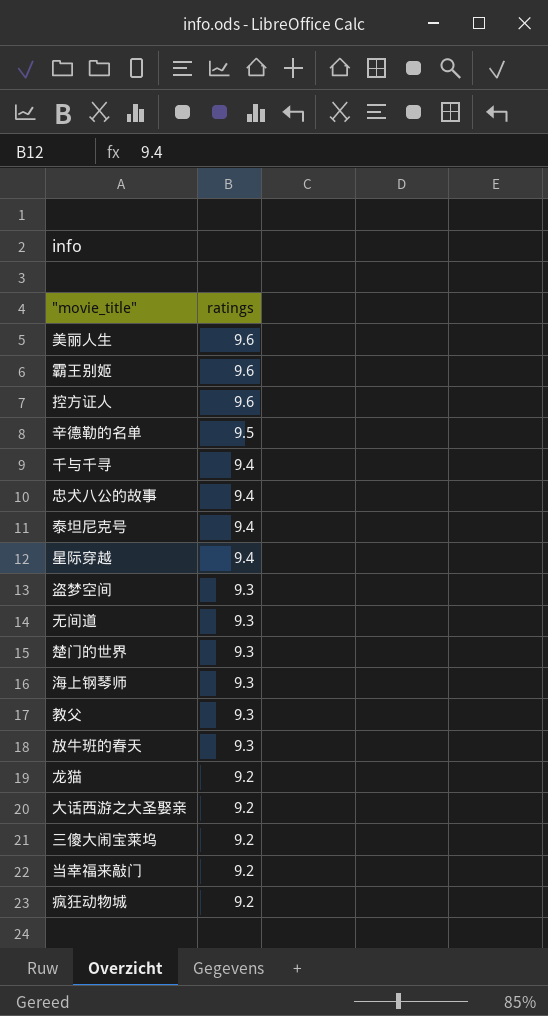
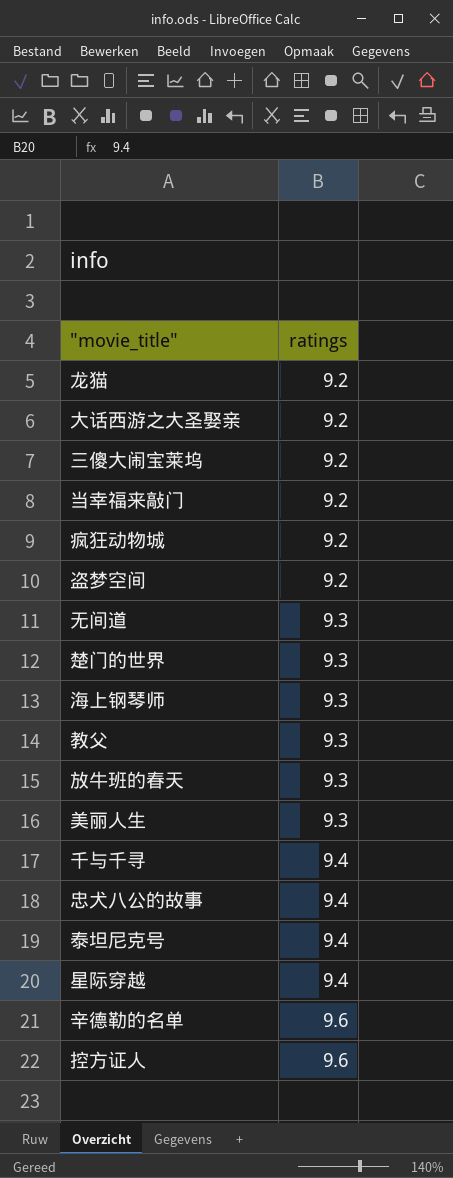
row order: ratings descending -> ratings ascending
row 霸王别姬: 9.6 -> none
盗梦空间 | ratings: 9.3 -> 9.2
美丽人生 | ratings: 9.6 -> 9.3
辛德勒的名单 | ratings: 9.5 -> 9.6

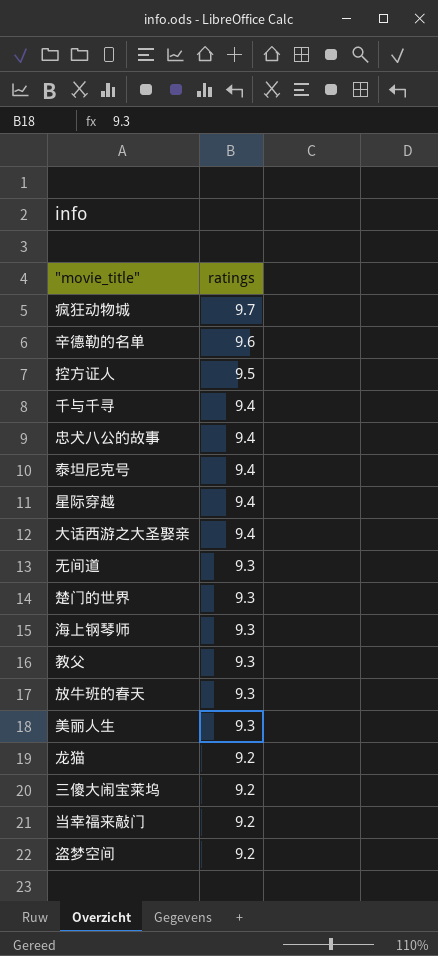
row order: ratings ascending -> ratings descending
疯狂动物城 | ratings: 9.2 -> 9.7
控方证人 | ratings: 9.6 -> 9.5
大话西游之大圣娶亲 | ratings: 9.2 -> 9.4

